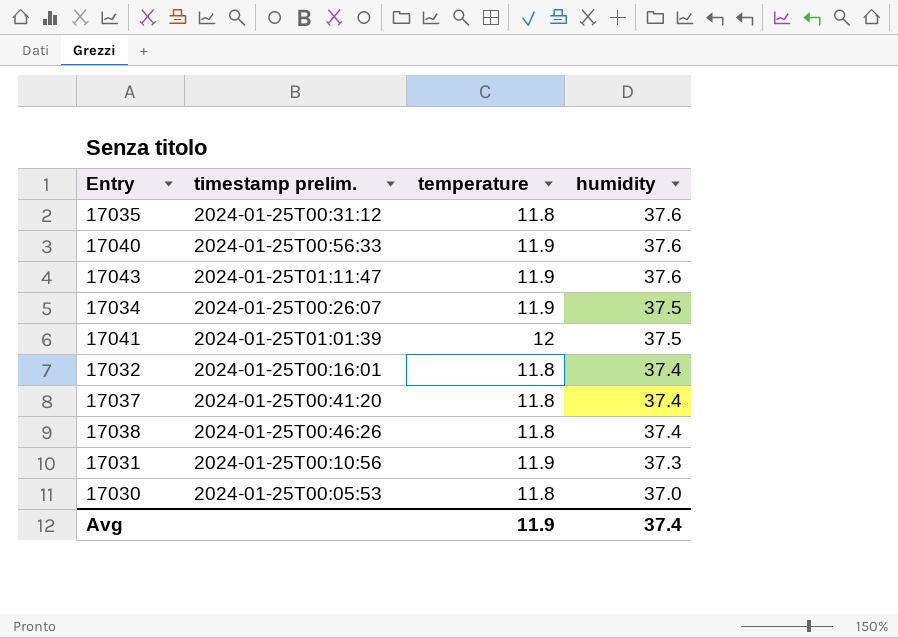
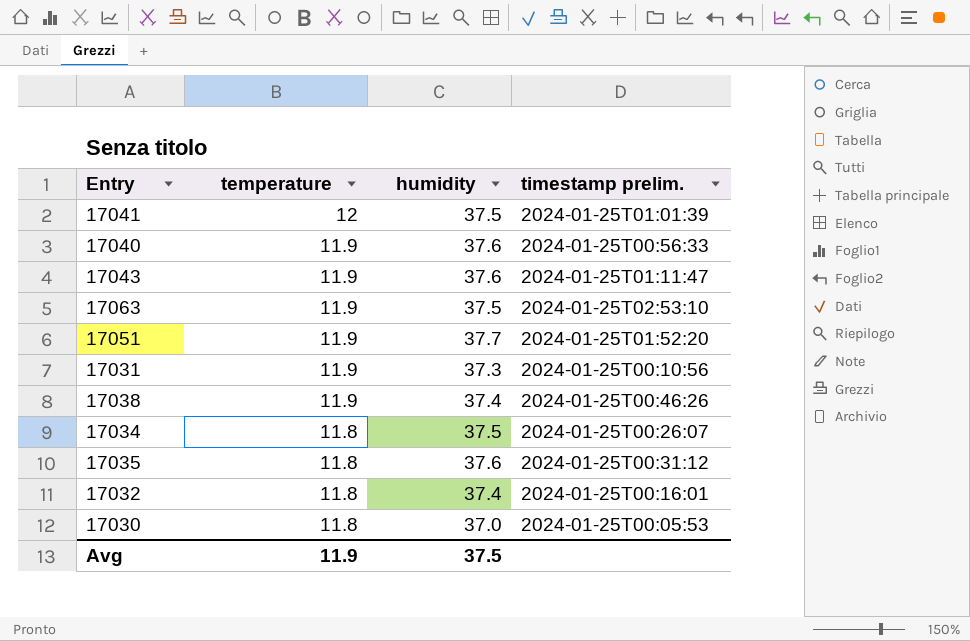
row order: humidity descending -> temperature descending
column timestamp prelim. | position: 2 -> 4
row 17037: 2024-01-25T00:41:20 | 11.8 | 37.4 -> none
row 17063: none -> 11.9 | 37.5 | 2024-01-25T02:53:10
row 17051: none -> 11.9 | 37.7 | 2024-01-25T01:52:20
17038 | temperature: 11.8 -> 11.9
17034 | temperature: 11.9 -> 11.8
Avg | humidity: 37.4 -> 37.5

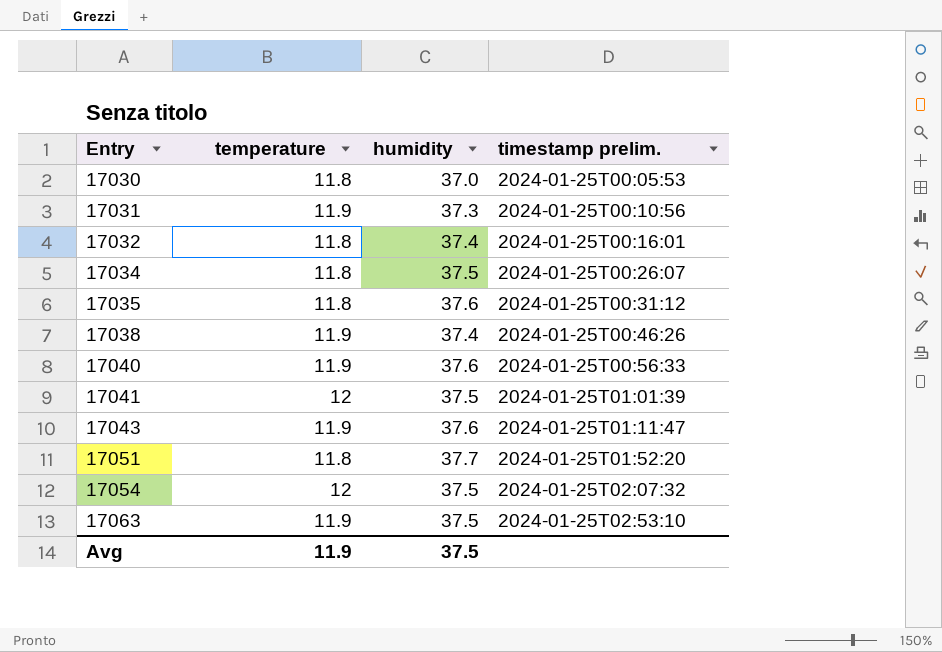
row order: temperature descending -> Entry ascending
17051 | temperature: 11.9 -> 11.8
row 17054: none -> 12 | 37.5 | 2024-01-25T02:07:32

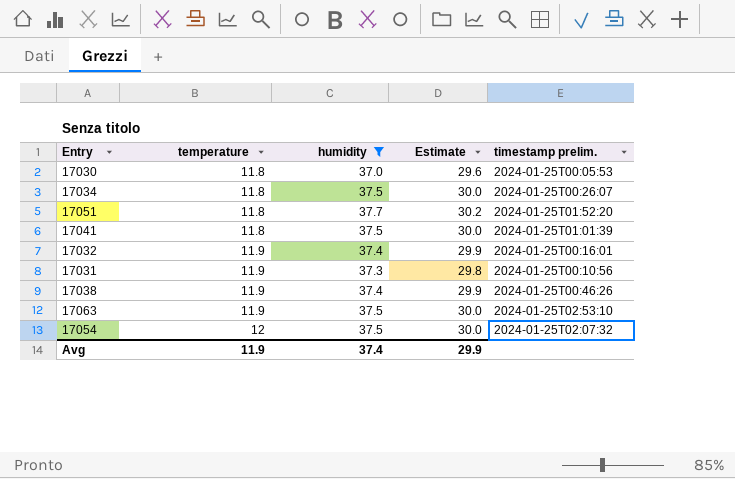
filter: none -> humidity != 37.6
row order: Entry ascending -> temperature ascending
column Estimate | formula: none -> [humidity] * 0.8
17041 | temperature: 12 -> 11.8
17032 | temperature: 11.8 -> 11.9
Avg | humidity: 37.5 -> 37.4

